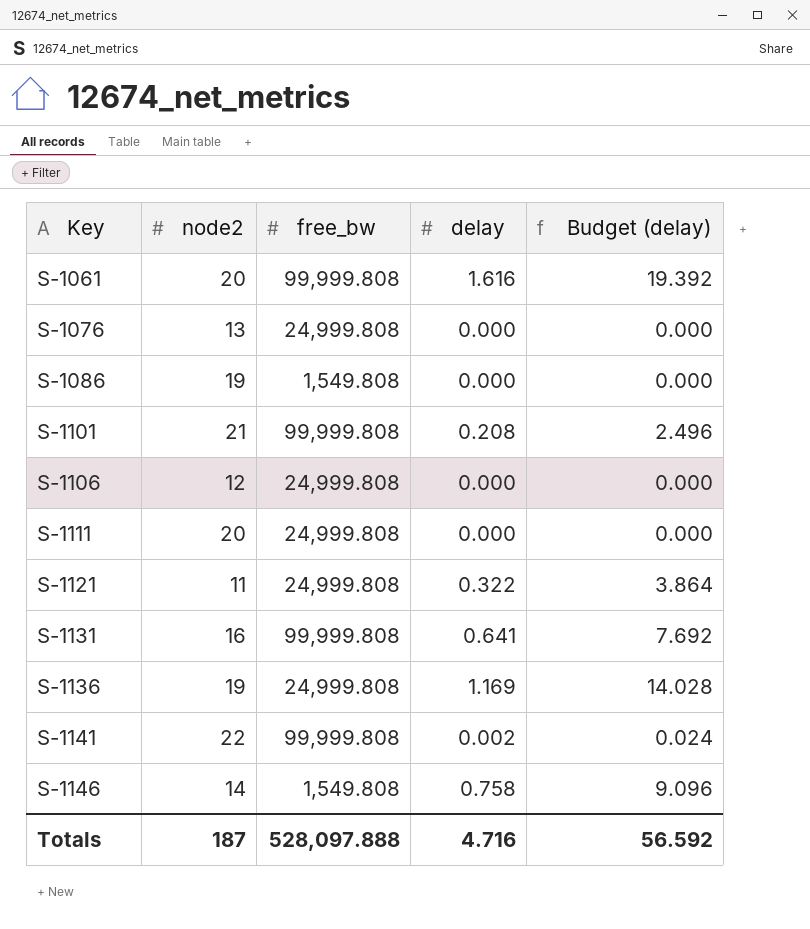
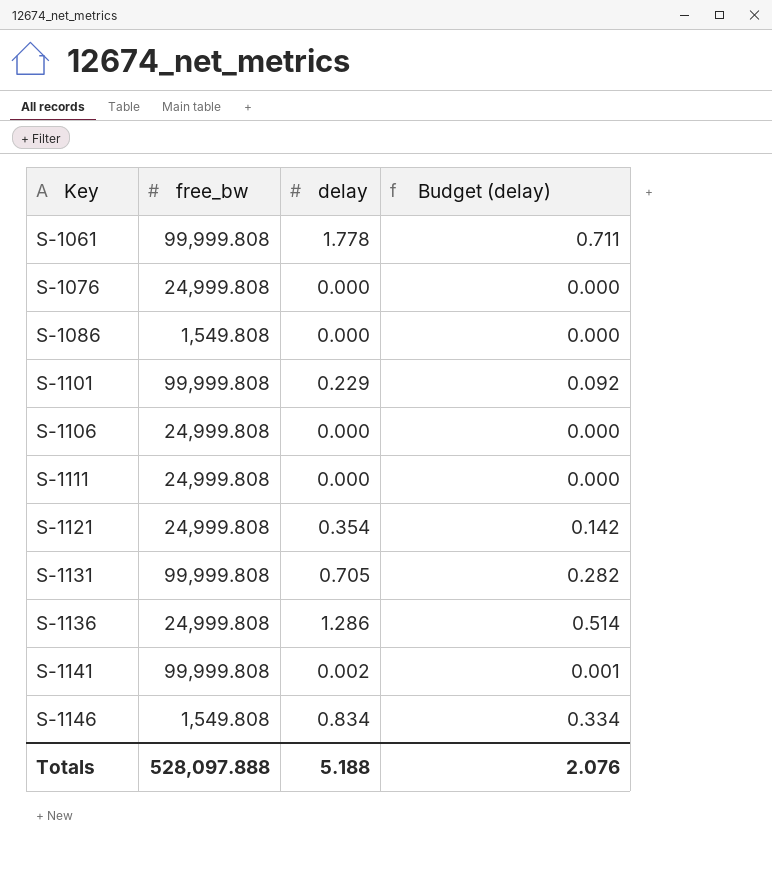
column node2 | position: 2 -> none
column Budget (delay) | formula: [delay] * 12 -> [delay] * 0.4
S-1061 | delay: 1.616 -> 1.778
S-1101 | delay: 0.208 -> 0.229
S-1121 | delay: 0.322 -> 0.354
S-1131 | delay: 0.641 -> 0.705
S-1136 | delay: 1.169 -> 1.286
S-1146 | delay: 0.758 -> 0.834
Totals | delay: 4.716 -> 5.188
Totals | Budget (delay): 56.592 -> 2.076

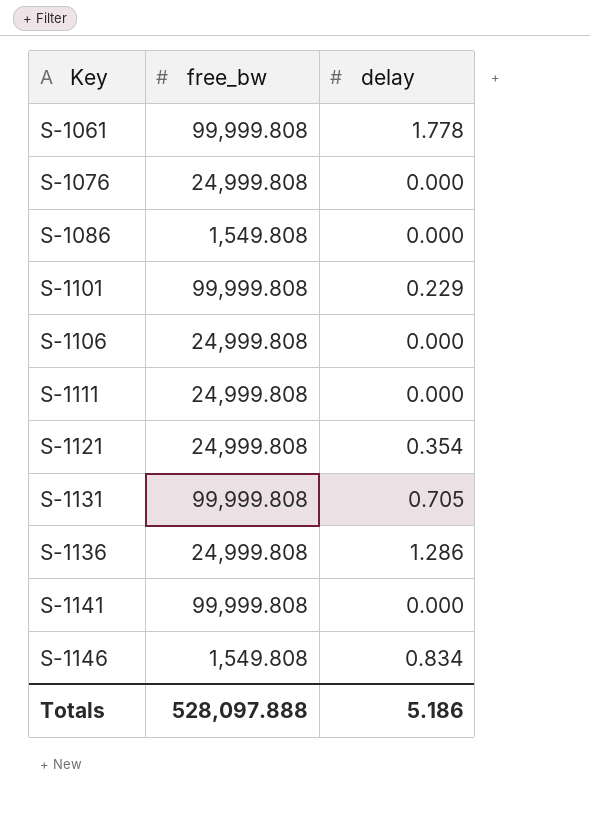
column Budget (delay) | formula: [delay] * 0.4 -> none
S-1141 | delay: 0.002 -> 0.000
Totals | delay: 5.188 -> 5.186

